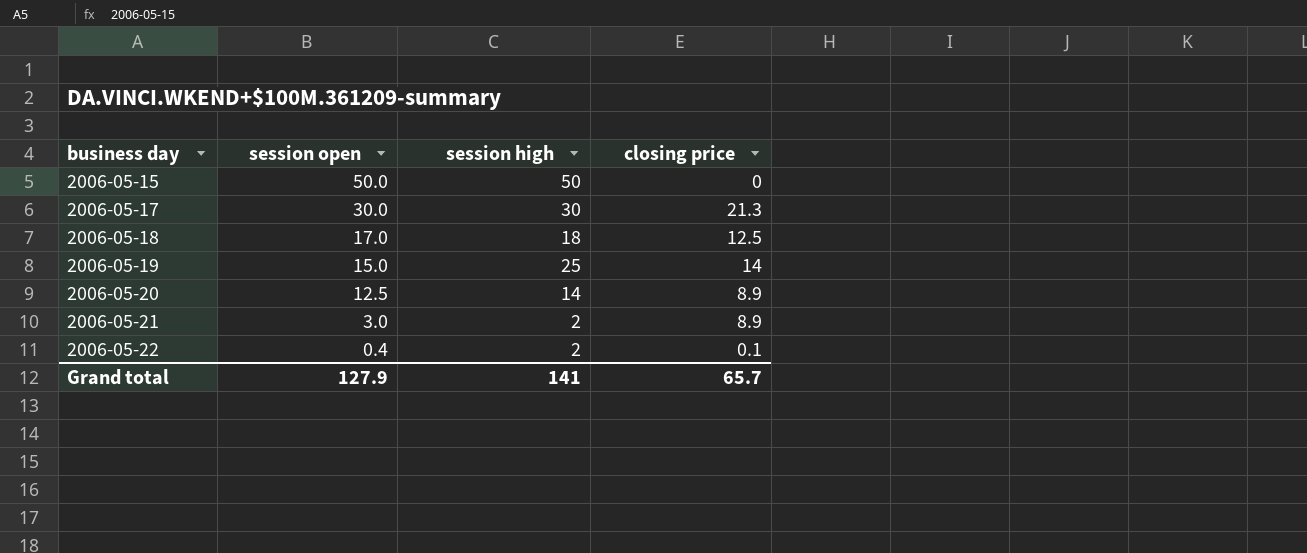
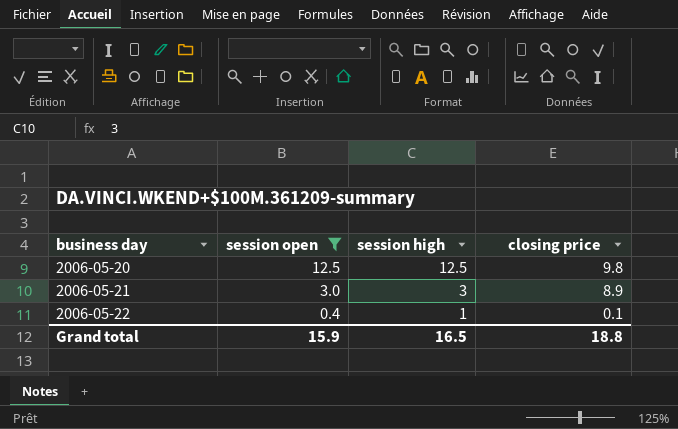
filter: none -> session open <= 12.5
2006-05-20 | session high: 14 -> 12.5
2006-05-20 | closing price: 8.9 -> 9.8
2006-05-21 | session high: 2 -> 3
2006-05-22 | session high: 2 -> 1
Grand total | session open: 127.9 -> 15.9
Grand total | session high: 141 -> 16.5
Grand total | closing price: 65.7 -> 18.8

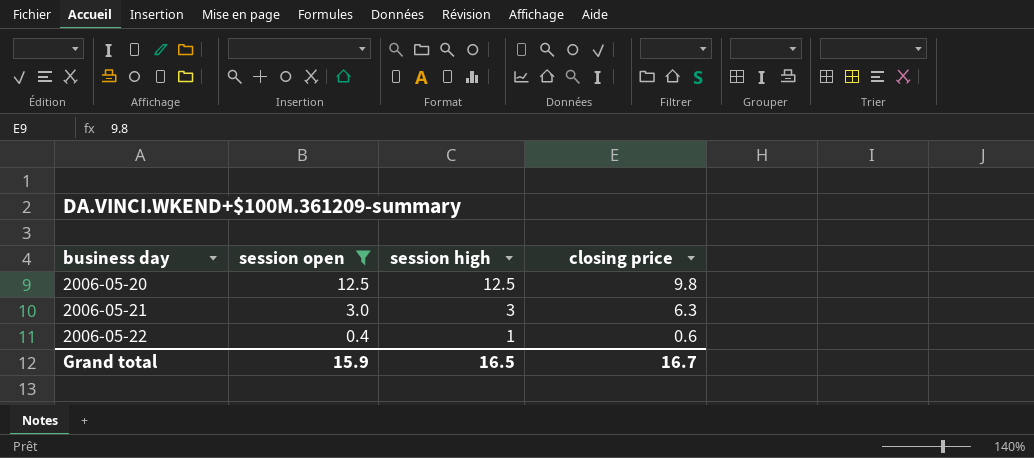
2006-05-21 | closing price: 8.9 -> 6.3
2006-05-22 | closing price: 0.1 -> 0.6
Grand total | closing price: 18.8 -> 16.7

